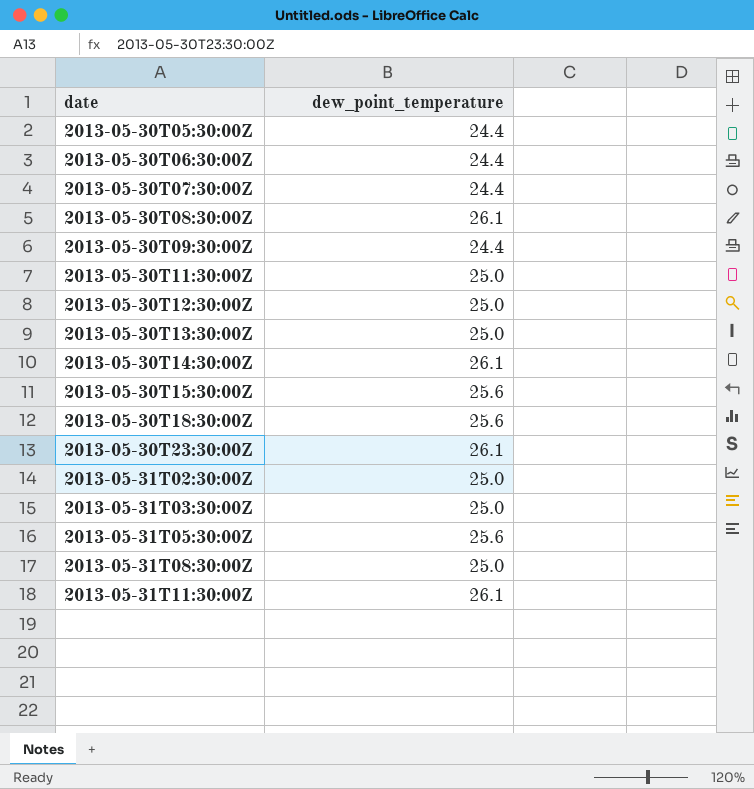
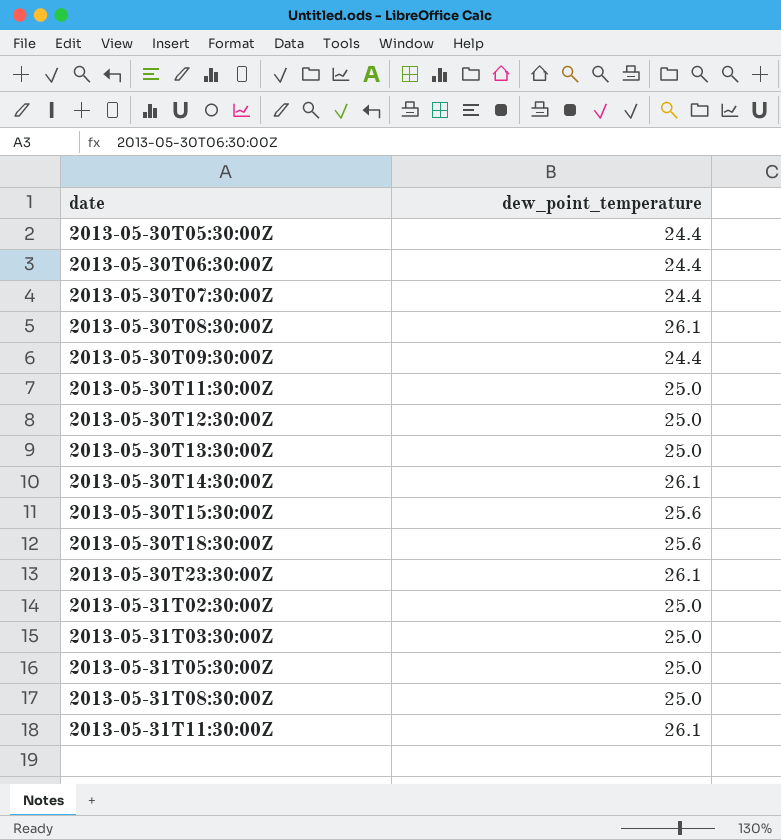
2013-05-31T05:30:00Z | dew_point_temperature: 25.6 -> 25.0

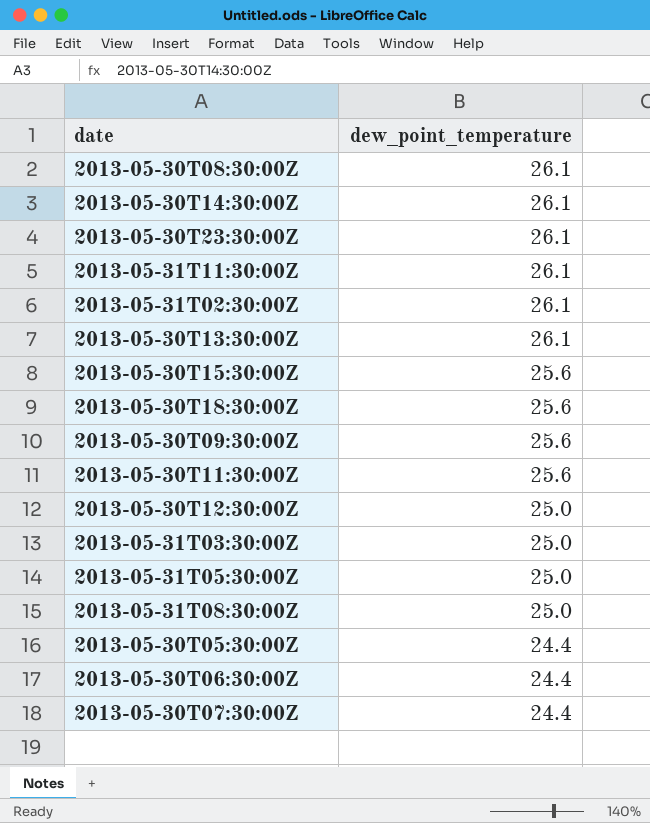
row order: date ascending -> dew_point_temperature descending
2013-05-31T02:30:00Z | dew_point_temperature: 25.0 -> 26.1
2013-05-30T13:30:00Z | dew_point_temperature: 25.0 -> 26.1
2013-05-30T09:30:00Z | dew_point_temperature: 24.4 -> 25.6
2013-05-30T11:30:00Z | dew_point_temperature: 25.0 -> 25.6

